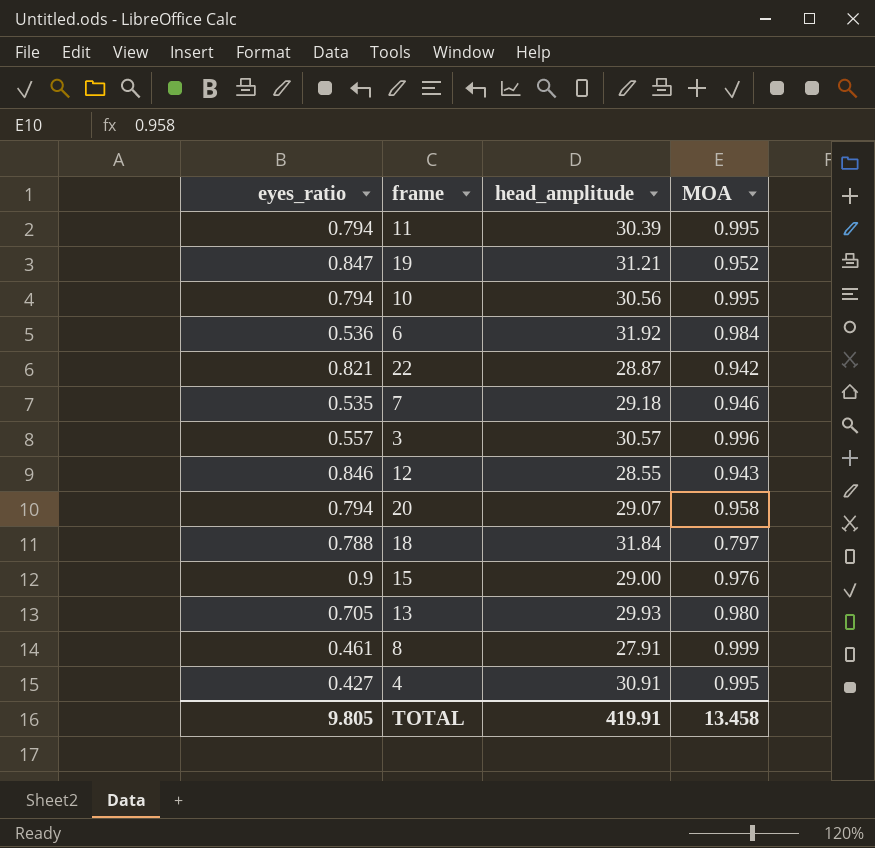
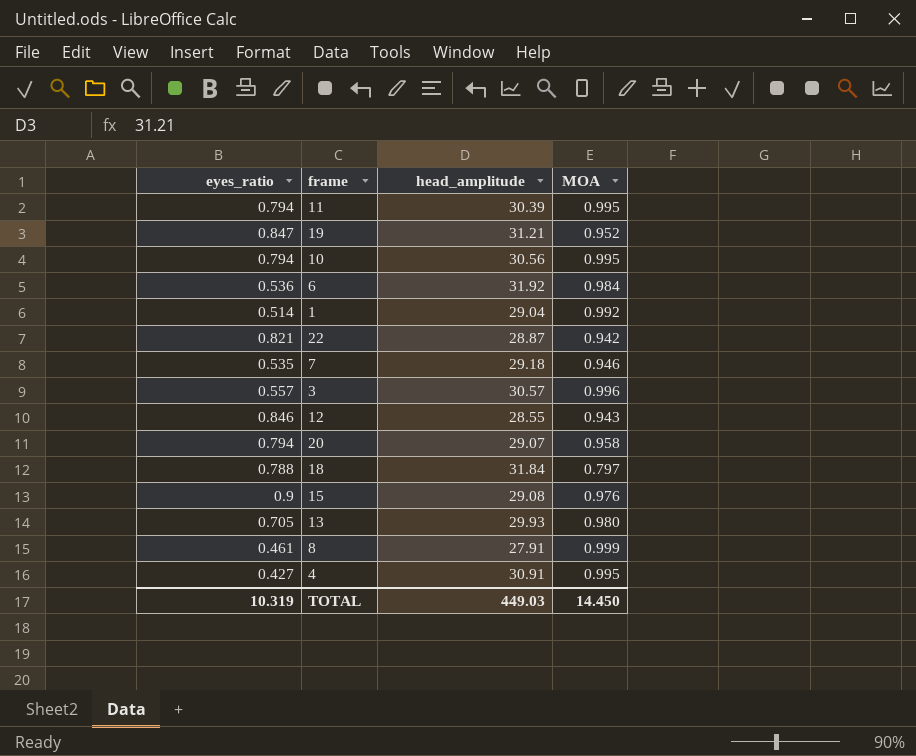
row 1: none -> 0.514 | 29.04 | 0.992
15 | head_amplitude: 29.00 -> 29.08
TOTAL | eyes_ratio: 9.805 -> 10.319
TOTAL | head_amplitude: 419.91 -> 449.03
TOTAL | MOA: 13.458 -> 14.450

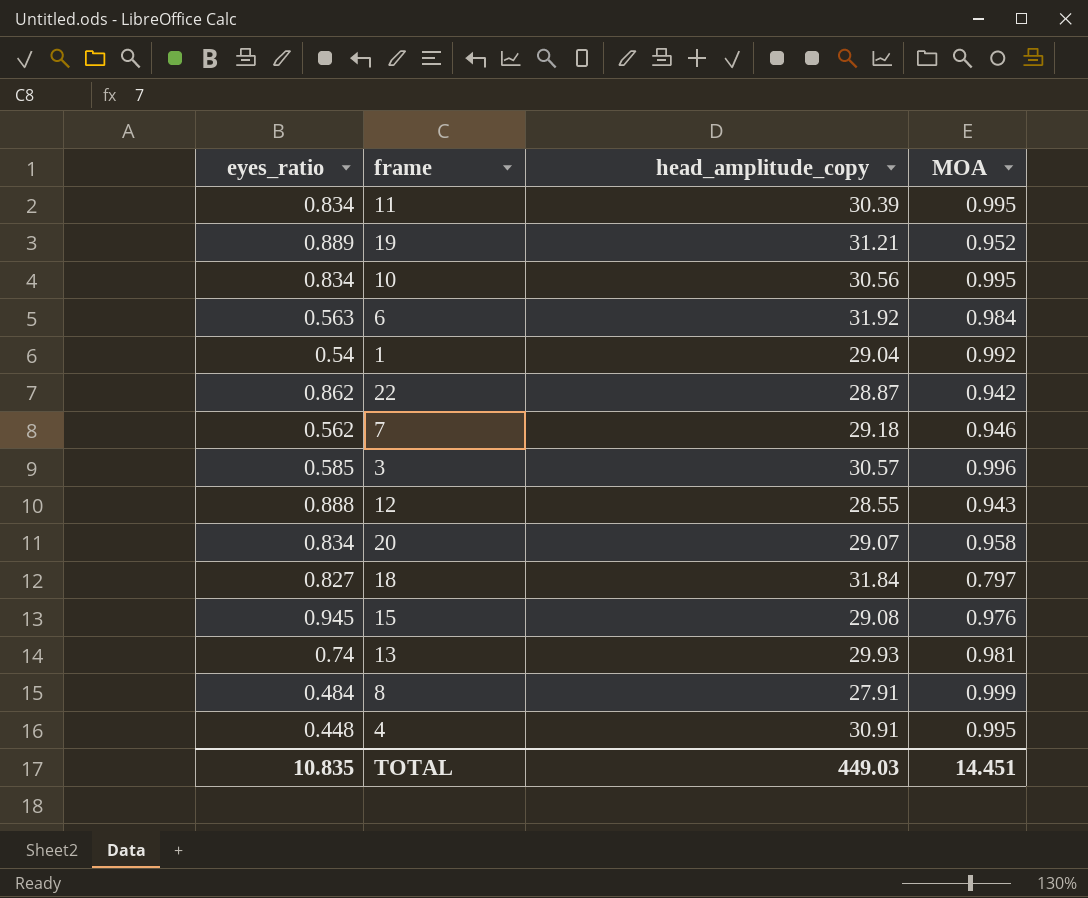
column name: head_amplitude -> head_amplitude_copy
11 | eyes_ratio: 0.794 -> 0.834
19 | eyes_ratio: 0.847 -> 0.889
10 | eyes_ratio: 0.794 -> 0.834
6 | eyes_ratio: 0.536 -> 0.563
1 | eyes_ratio: 0.514 -> 0.54
22 | eyes_ratio: 0.821 -> 0.862
7 | eyes_ratio: 0.535 -> 0.562
3 | eyes_ratio: 0.557 -> 0.585
12 | eyes_ratio: 0.846 -> 0.888
20 | eyes_ratio: 0.794 -> 0.834
18 | eyes_ratio: 0.788 -> 0.827
15 | eyes_ratio: 0.9 -> 0.945
13 | eyes_ratio: 0.705 -> 0.74
13 | MOA: 0.980 -> 0.981
8 | eyes_ratio: 0.461 -> 0.484
4 | eyes_ratio: 0.427 -> 0.448
TOTAL | eyes_ratio: 10.319 -> 10.835
TOTAL | MOA: 14.450 -> 14.451

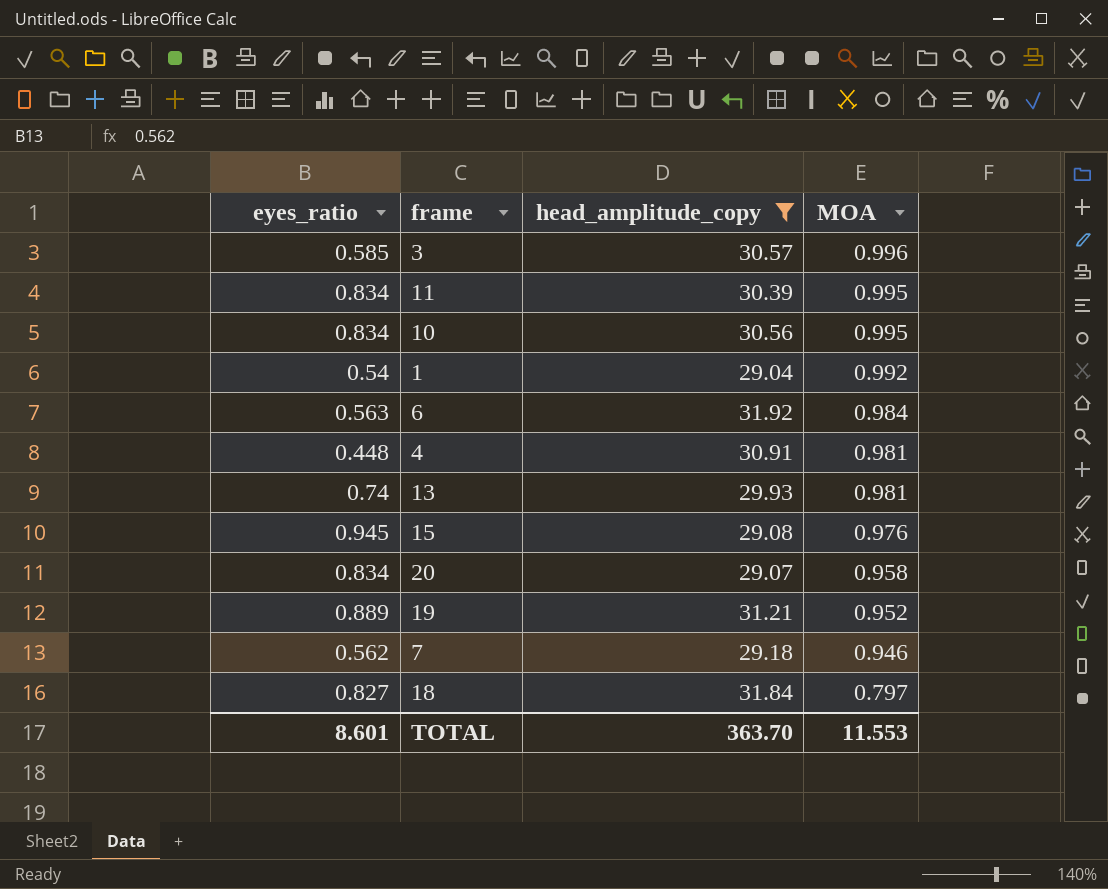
filter: none -> head_amplitude_copy >= 29.04
row order: none -> MOA descending
4 | MOA: 0.995 -> 0.981
TOTAL | eyes_ratio: 10.835 -> 8.601
TOTAL | head_amplitude_copy: 449.03 -> 363.70
TOTAL | MOA: 14.451 -> 11.553

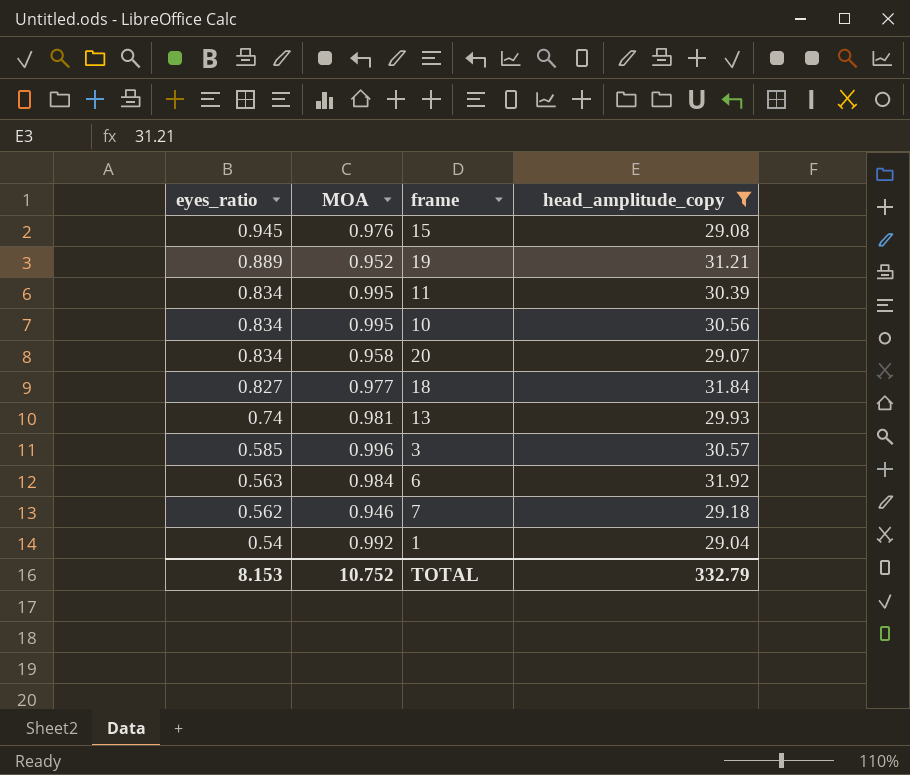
row order: MOA descending -> eyes_ratio descending
column MOA | position: 4 -> 2
row 4: 0.448 | 30.91 | 0.981 -> none
18 | MOA: 0.797 -> 0.977
TOTAL | eyes_ratio: 8.601 -> 8.153
TOTAL | MOA: 11.553 -> 10.752
TOTAL | head_amplitude_copy: 363.70 -> 332.79

